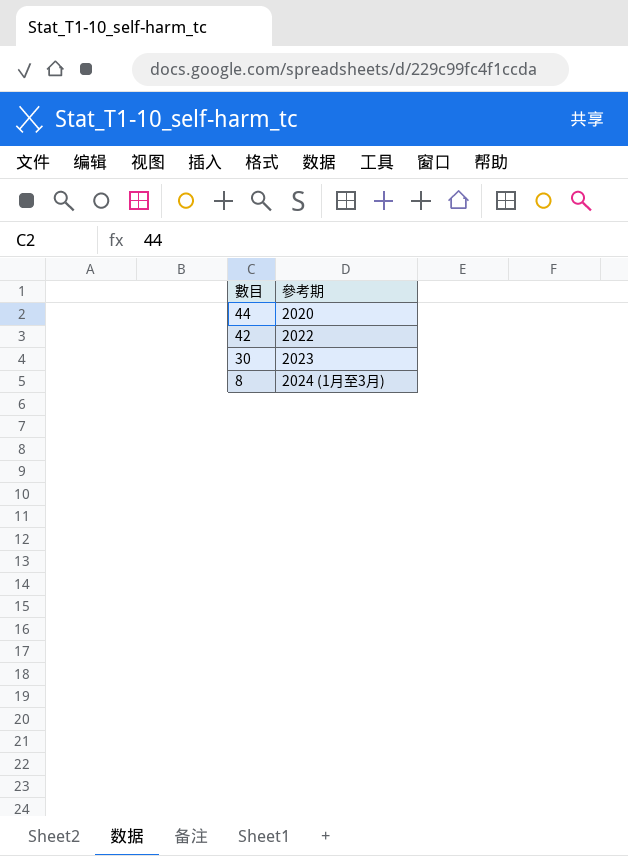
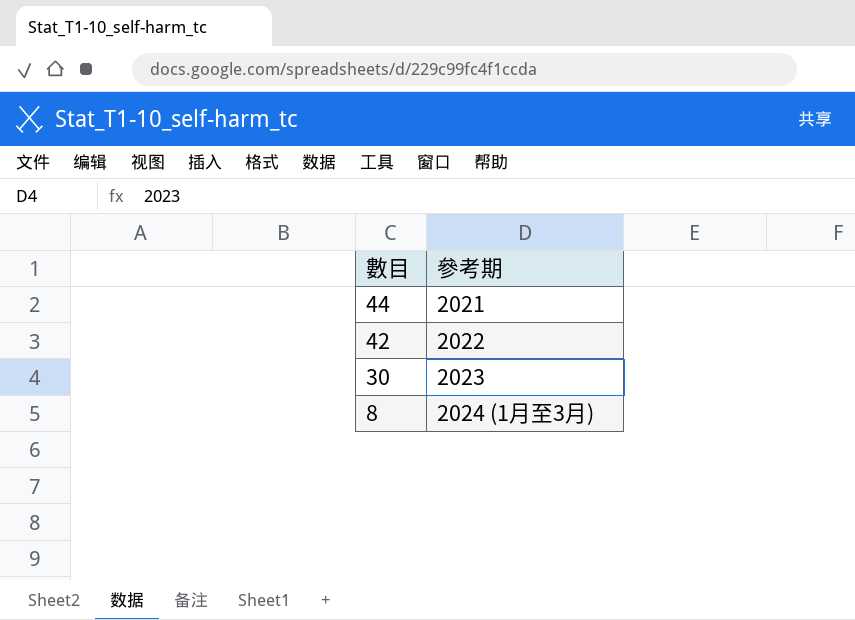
44 | 參考期: 2020 -> 2021

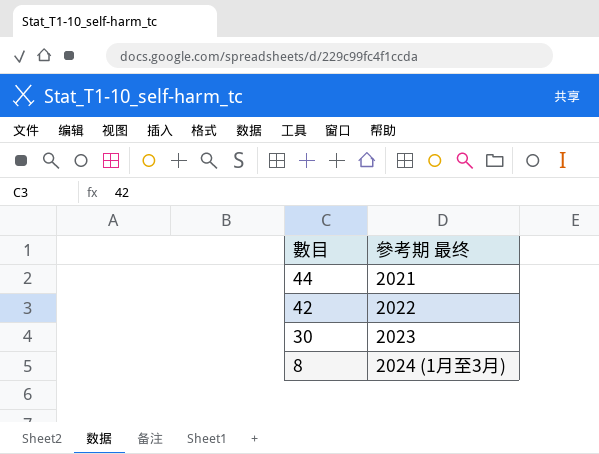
column name: 參考期 -> 參考期 最终

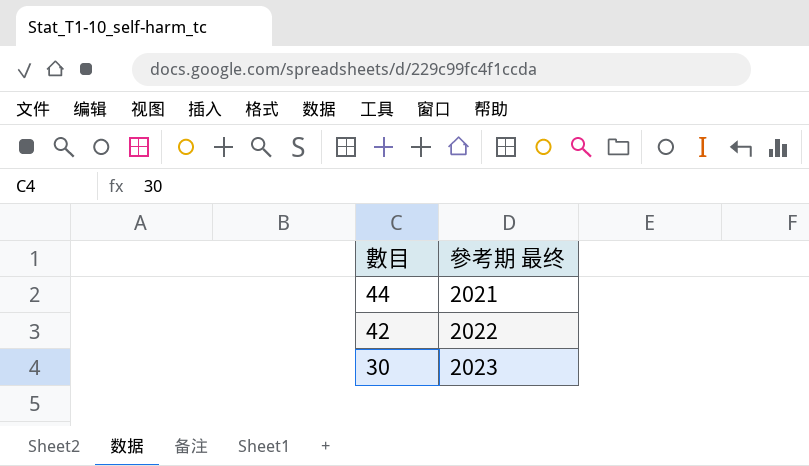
row 8: 2024 (1月至3月) -> none

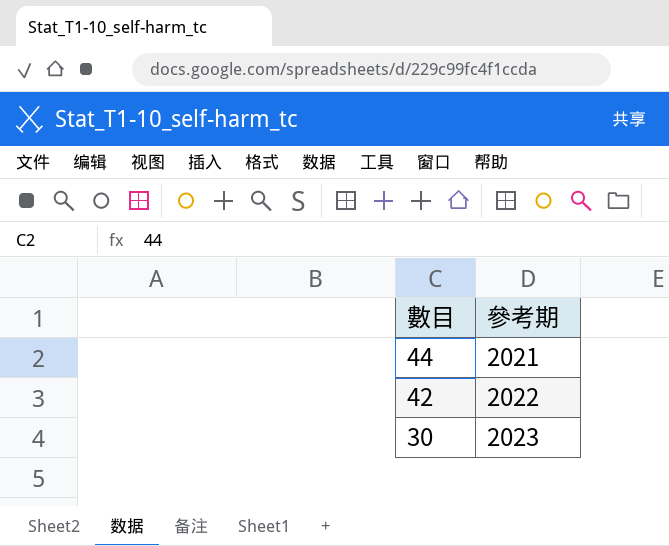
column name: 參考期 最终 -> 參考期

